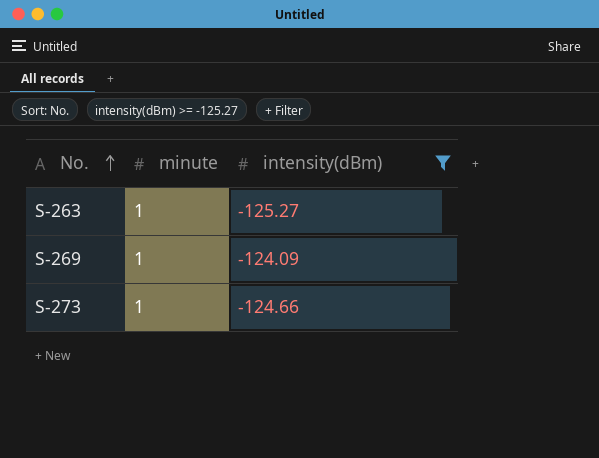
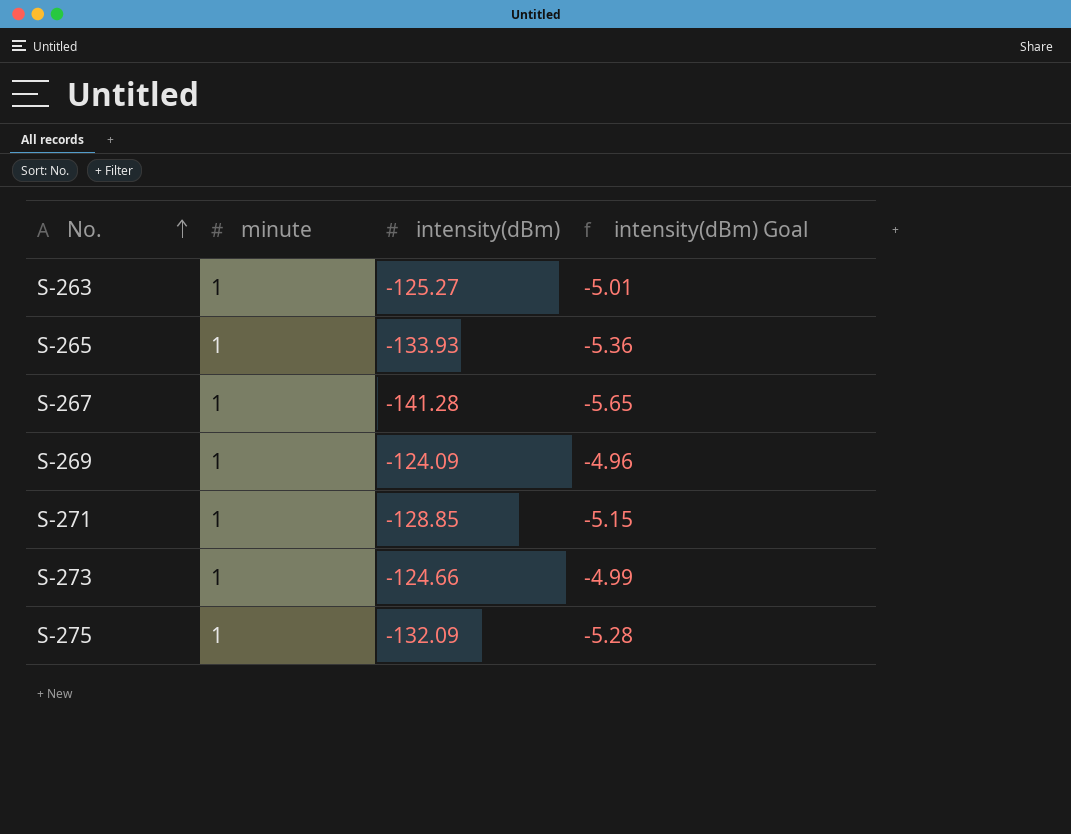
filter: intensity(dBm) >= -125.27 -> none
column intensity(dBm) Goal | formula: none -> [intensity(dBm)] * 0.04

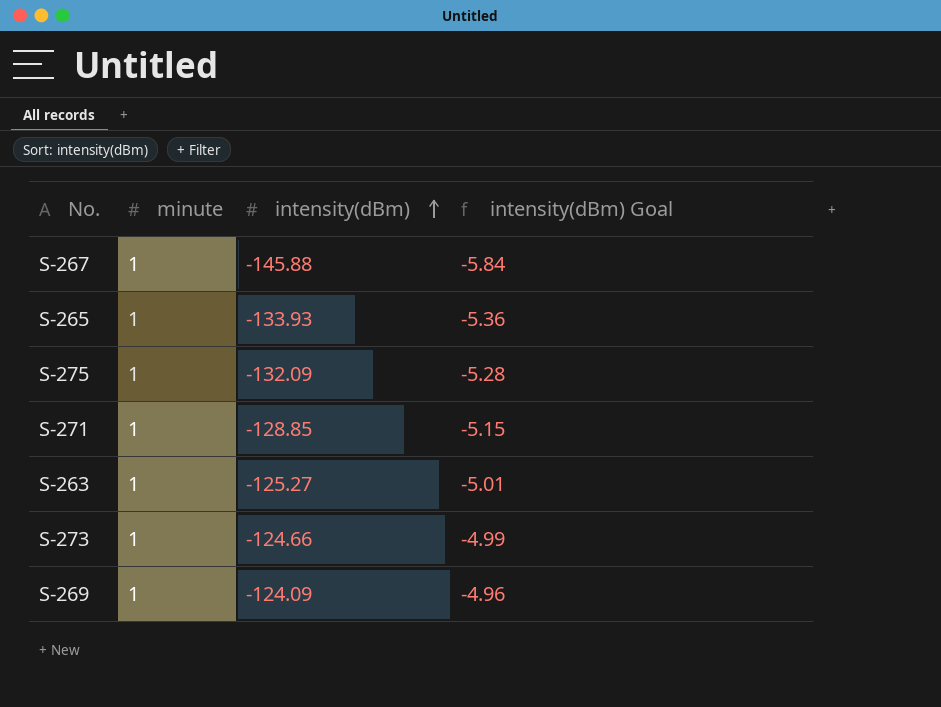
row order: No. ascending -> intensity(dBm) ascending
S-267 | intensity(dBm): -141.28 -> -145.88
S-267 | intensity(dBm) Goal: -5.65 -> -5.84

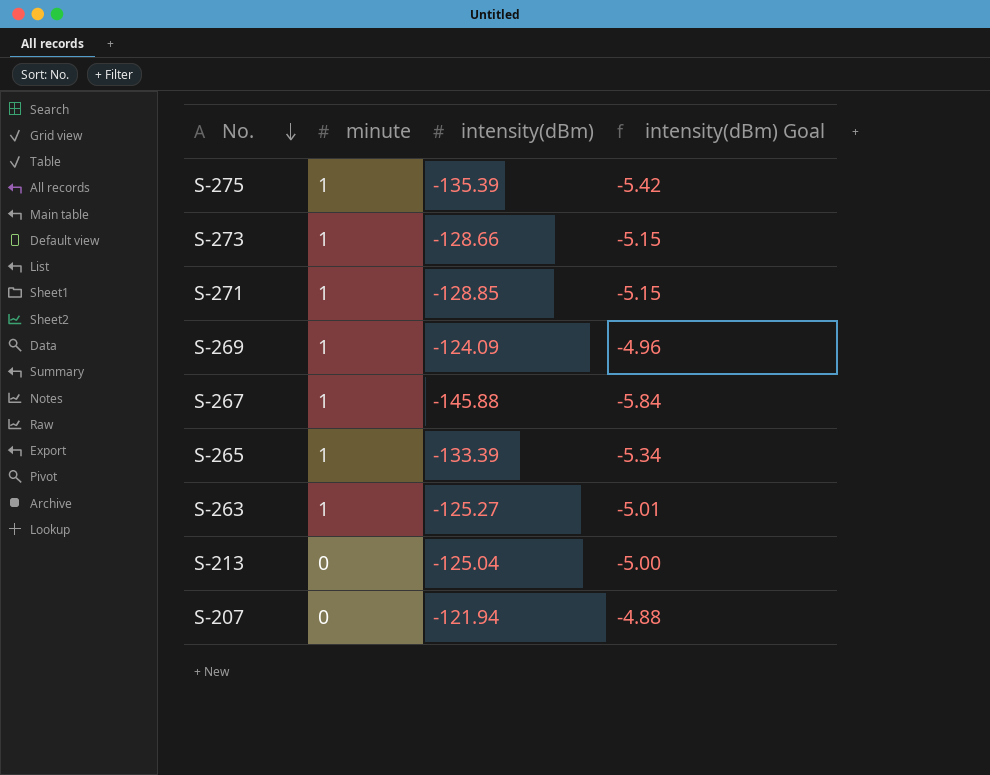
row order: intensity(dBm) ascending -> No. descending
S-275 | intensity(dBm): -132.09 -> -135.39
S-275 | intensity(dBm) Goal: -5.28 -> -5.42
S-273 | intensity(dBm): -124.66 -> -128.66
S-273 | intensity(dBm) Goal: -4.99 -> -5.15
S-265 | intensity(dBm): -133.93 -> -133.39
S-265 | intensity(dBm) Goal: -5.36 -> -5.34
row S-213: none -> 0 | -125.04 | -5.00
row S-207: none -> 0 | -121.94 | -4.88

